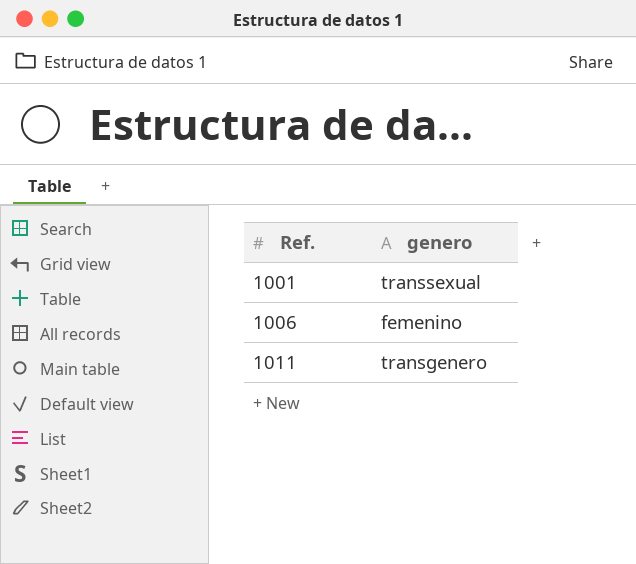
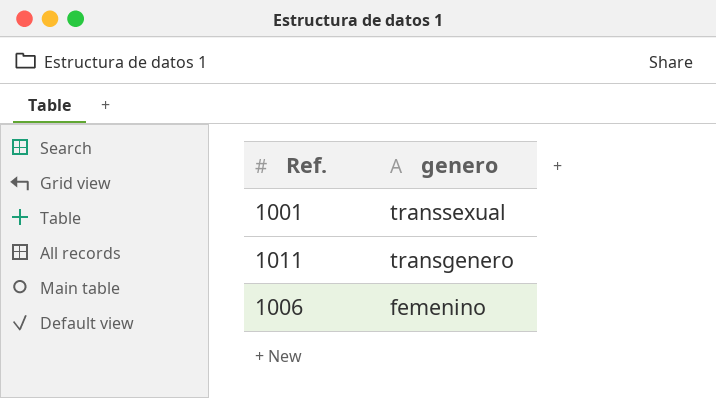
row order: Ref. ascending -> genero descending

